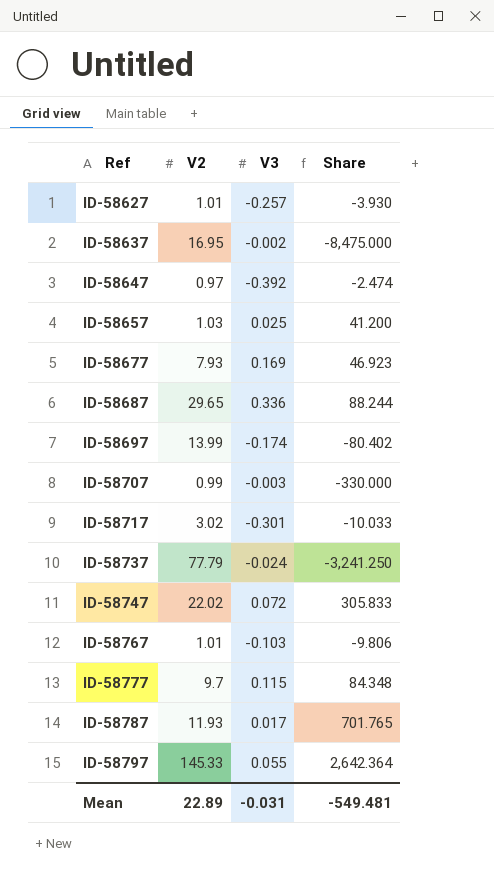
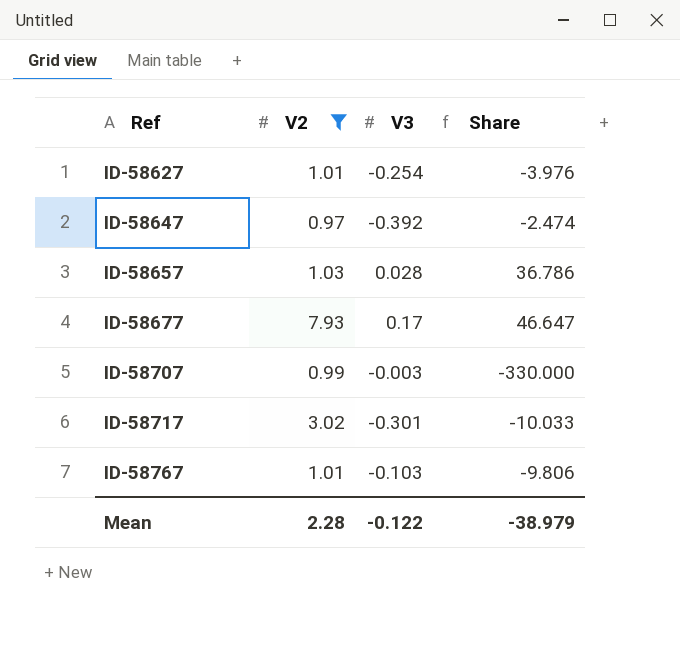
filter: none -> V2 <= 7.93
ID-58627 | V3: -0.257 -> -0.254
ID-58627 | Share: -3.930 -> -3.976
ID-58657 | V3: 0.025 -> 0.028
ID-58657 | Share: 41.200 -> 36.786
ID-58677 | V3: 0.169 -> 0.17
ID-58677 | Share: 46.923 -> 46.647
Mean | V2: 22.89 -> 2.28
Mean | V3: -0.031 -> -0.122
Mean | Share: -549.481 -> -38.979

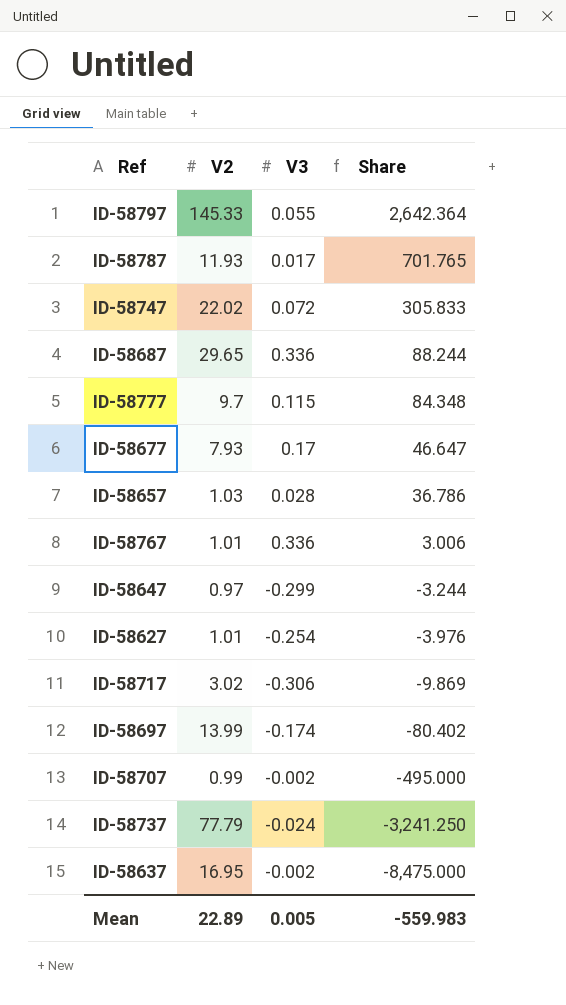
filter: V2 <= 7.93 -> none
row order: Ref ascending -> Share descending
ID-58767 | V3: -0.103 -> 0.336
ID-58767 | Share: -9.806 -> 3.006
ID-58647 | V3: -0.392 -> -0.299
ID-58647 | Share: -2.474 -> -3.244
ID-58717 | V3: -0.301 -> -0.306
ID-58717 | Share: -10.033 -> -9.869
ID-58707 | V3: -0.003 -> -0.002
ID-58707 | Share: -330.000 -> -495.000
Mean | V2: 2.28 -> 22.89
Mean | V3: -0.122 -> 0.005
Mean | Share: -38.979 -> -559.983

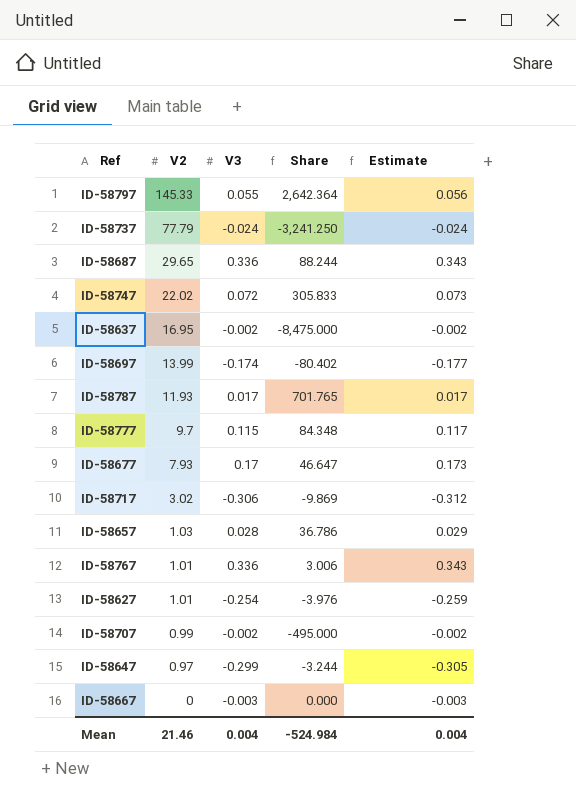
row order: Share descending -> V2 descending
column Estimate | formula: none -> [V3] * 1.02
row ID-58667: none -> 0 | -0.003 | 0.000 | -0.003
Mean | V2: 22.89 -> 21.46
Mean | V3: 0.005 -> 0.004
Mean | Share: -559.983 -> -524.984

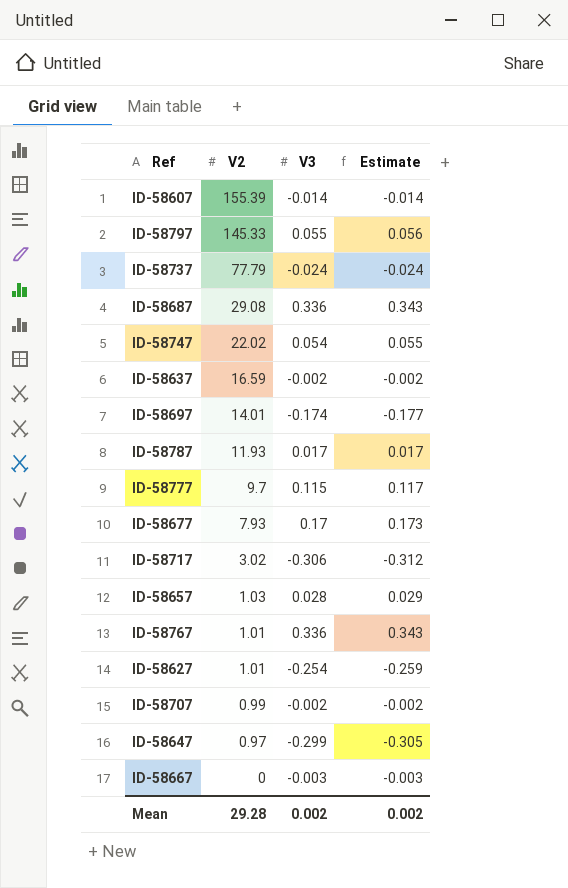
column Share | formula: [V2] / [V3] -> none
row ID-58607: none -> 155.39 | -0.014 | -0.014
ID-58687 | V2: 29.65 -> 29.08
ID-58747 | V3: 0.072 -> 0.054
ID-58747 | Estimate: 0.073 -> 0.055
ID-58637 | V2: 16.95 -> 16.59
ID-58697 | V2: 13.99 -> 14.01
Mean | V2: 21.46 -> 29.28
Mean | V3: 0.004 -> 0.002
Mean | Estimate: 0.004 -> 0.002

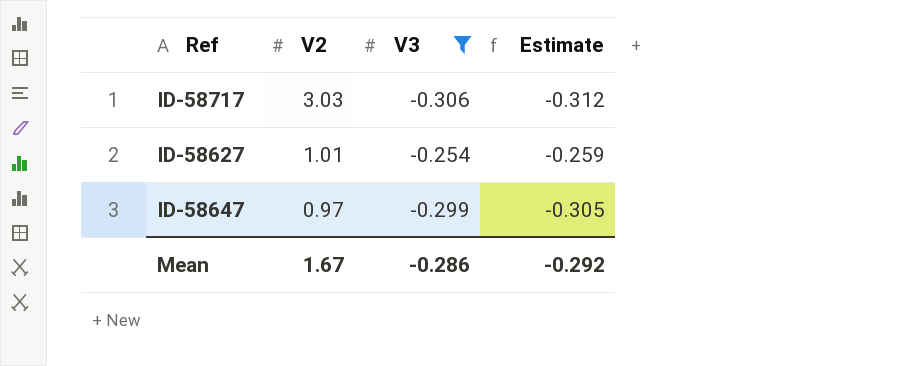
filter: none -> V3 <= -0.254
ID-58717 | V2: 3.02 -> 3.03
Mean | V2: 29.28 -> 1.67
Mean | V3: 0.002 -> -0.286
Mean | Estimate: 0.002 -> -0.292

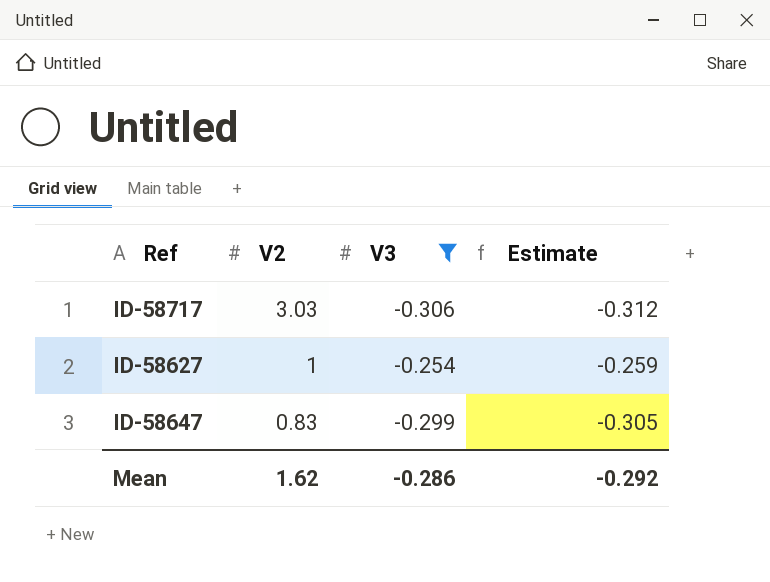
ID-58627 | V2: 1.01 -> 1
ID-58647 | V2: 0.97 -> 0.83
Mean | V2: 1.67 -> 1.62

